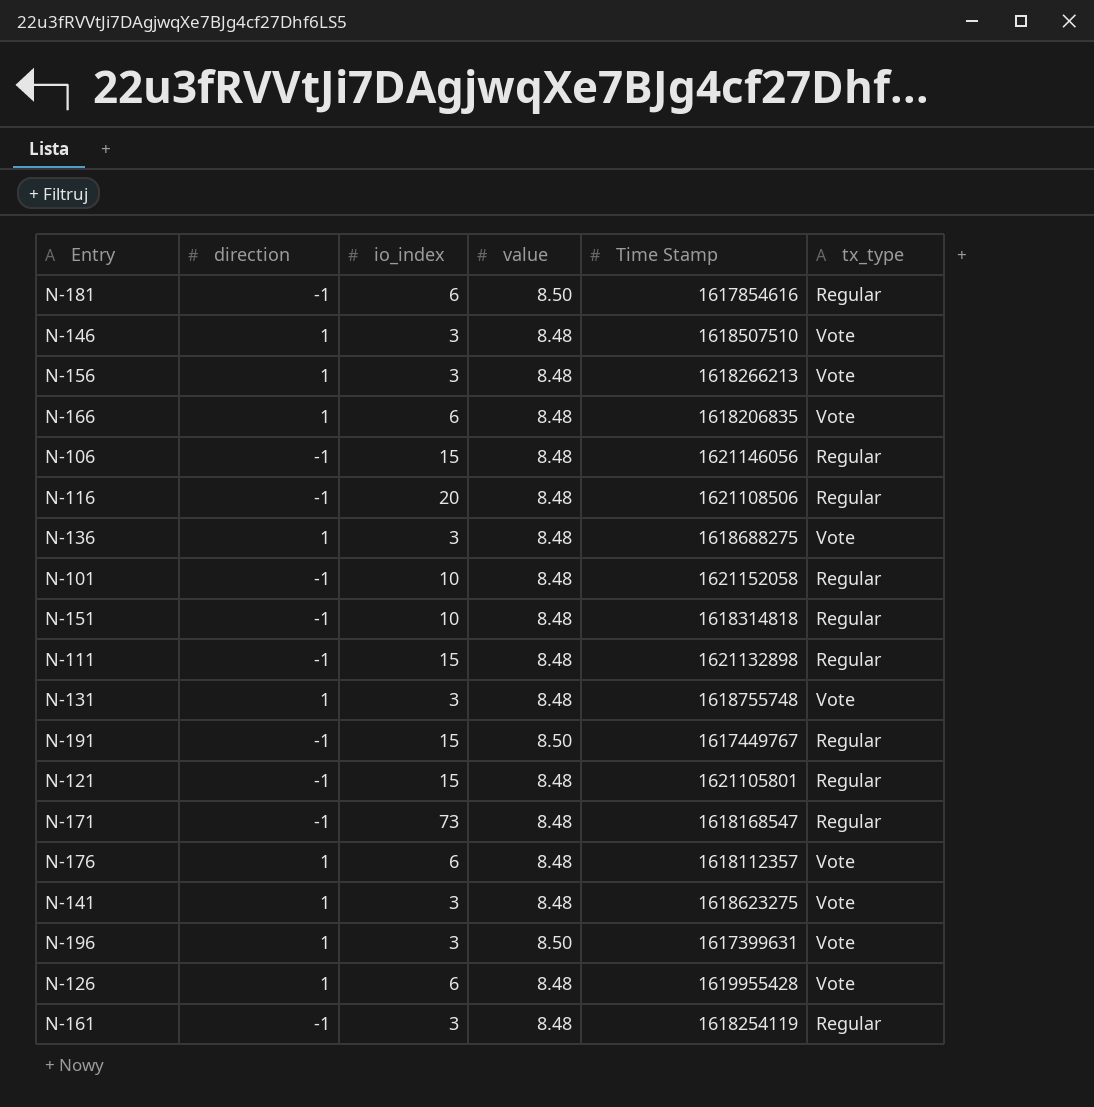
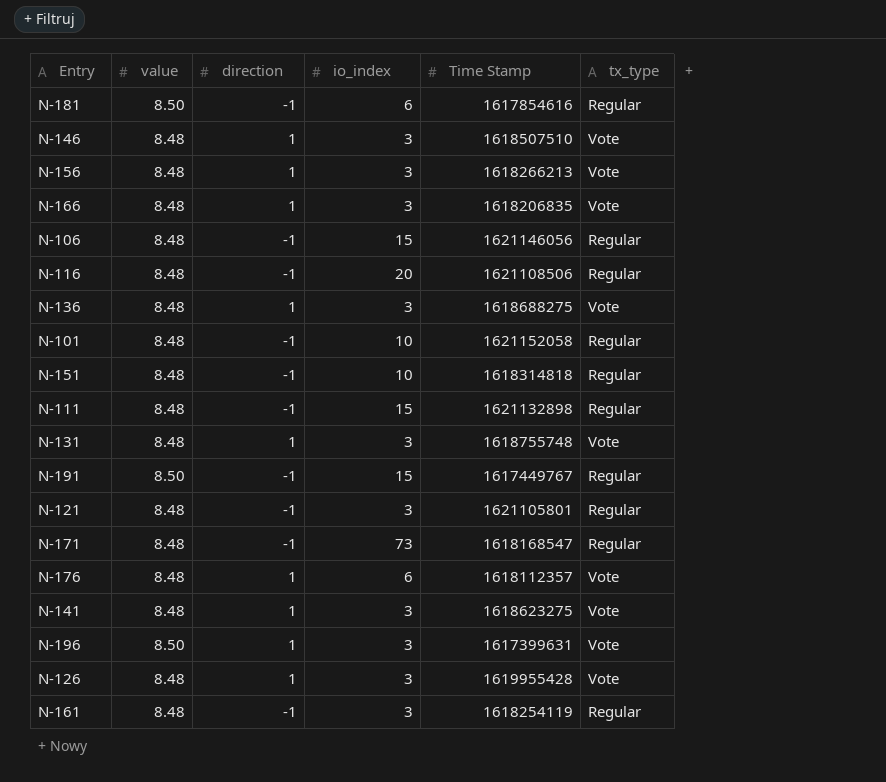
column value | position: 4 -> 2
N-166 | io_index: 6 -> 3
N-121 | io_index: 15 -> 3
N-126 | io_index: 6 -> 3

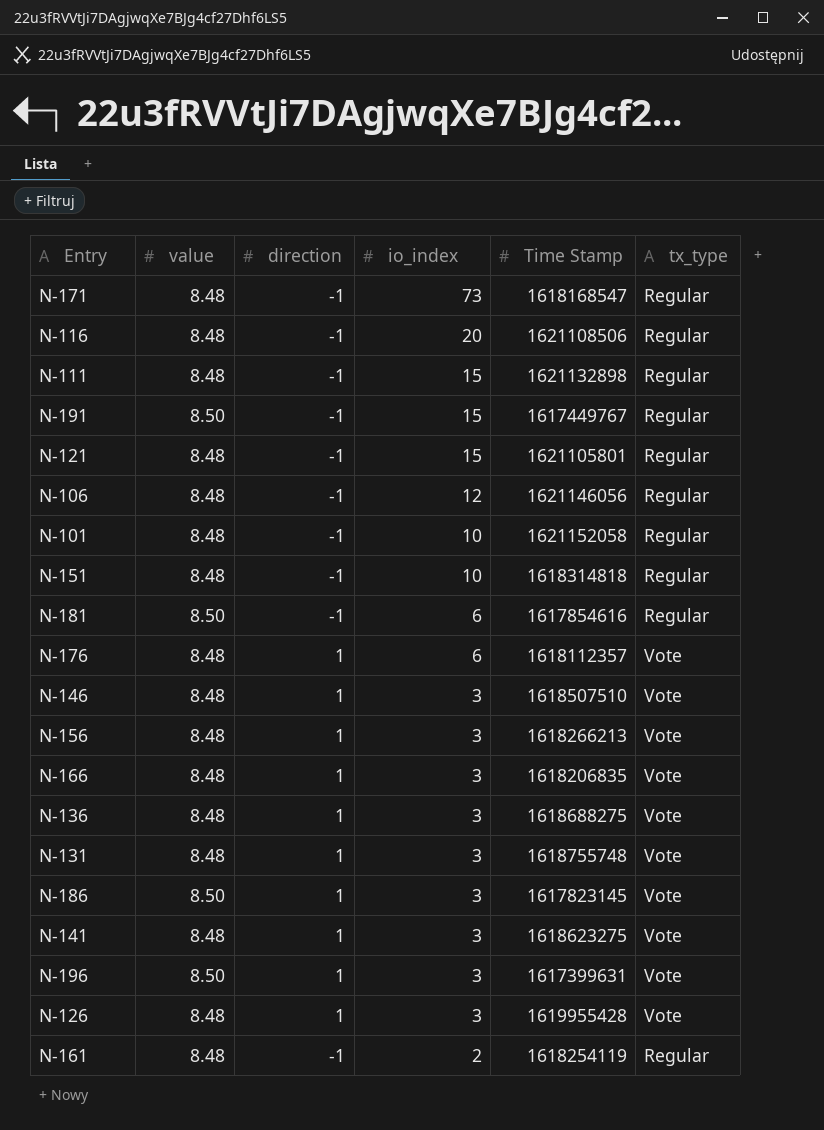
row order: none -> io_index descending
N-121 | io_index: 3 -> 15
N-106 | io_index: 15 -> 12
row N-186: none -> 8.50 | 1 | 3 | 1617823145 | Vote
N-161 | io_index: 3 -> 2

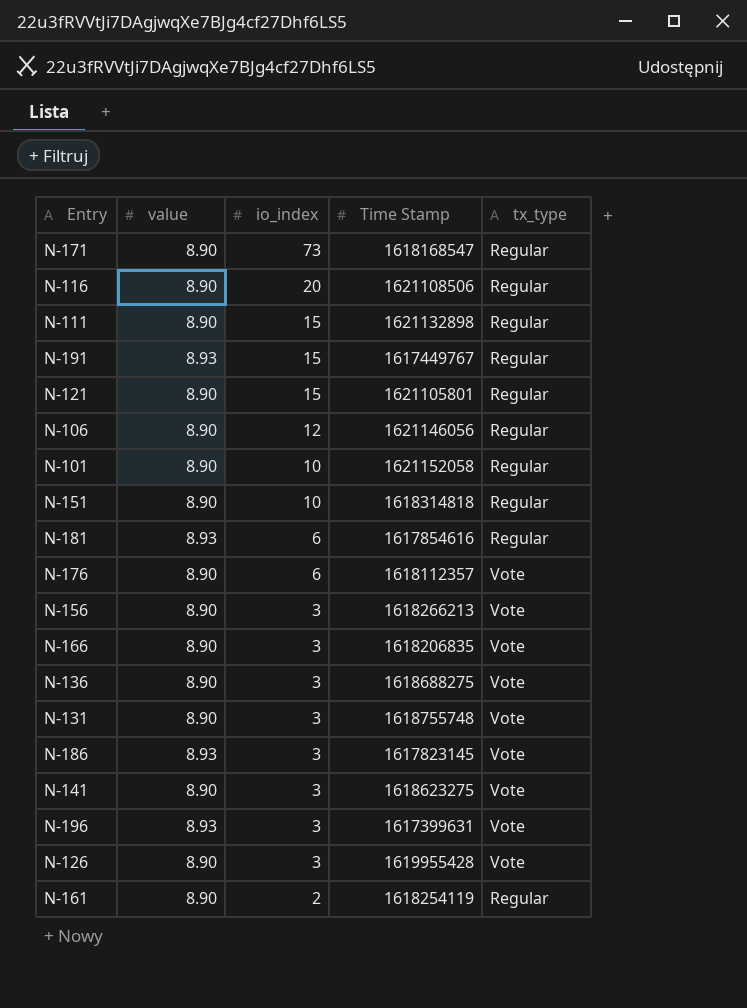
column direction | position: 3 -> none
row N-146: 8.48 | 1 | 3 | 1618507510 | Vote -> none
N-171 | value: 8.48 -> 8.90
N-116 | value: 8.48 -> 8.90
N-111 | value: 8.48 -> 8.90
N-191 | value: 8.50 -> 8.93
N-121 | value: 8.48 -> 8.90
N-106 | value: 8.48 -> 8.90
N-101 | value: 8.48 -> 8.90
N-151 | value: 8.48 -> 8.90
N-181 | value: 8.50 -> 8.93
N-176 | value: 8.48 -> 8.90
N-156 | value: 8.48 -> 8.90
N-166 | value: 8.48 -> 8.90
N-136 | value: 8.48 -> 8.90
N-131 | value: 8.48 -> 8.90
N-186 | value: 8.50 -> 8.93
N-141 | value: 8.48 -> 8.90
N-196 | value: 8.50 -> 8.93
N-126 | value: 8.48 -> 8.90
N-161 | value: 8.48 -> 8.90

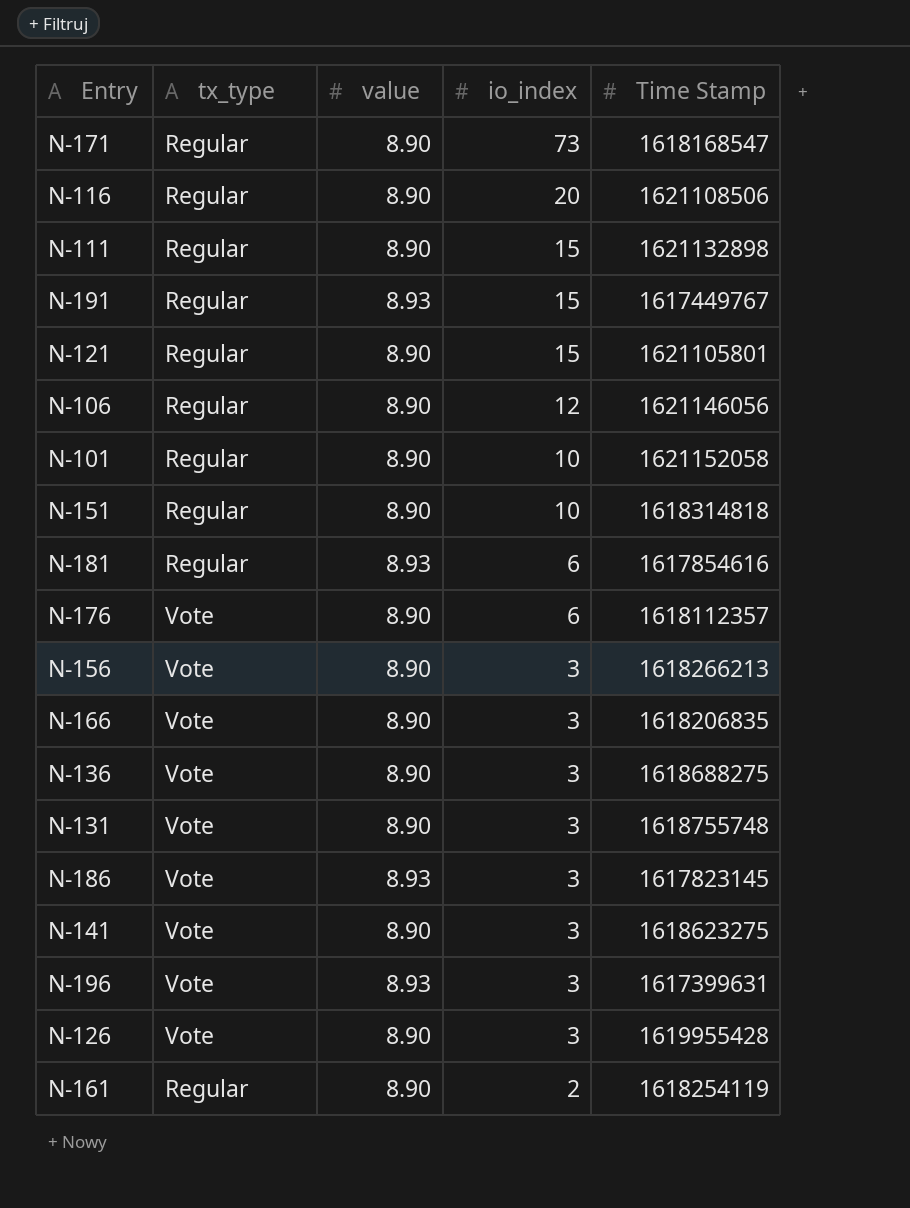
column tx_type | position: 5 -> 2

